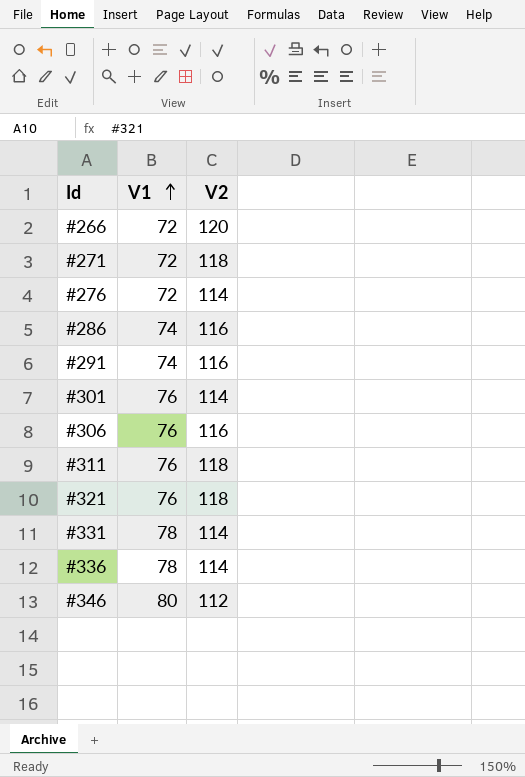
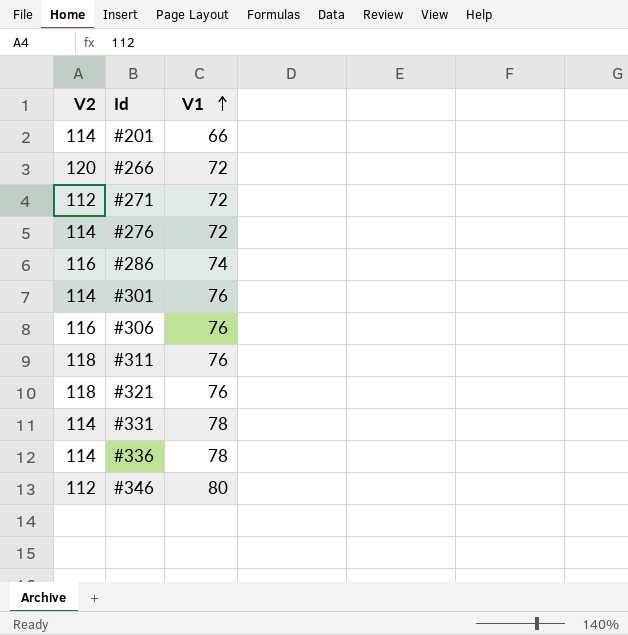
column V2 | position: 3 -> 1
row #291: 74 | 116 -> none
row #201: none -> 114 | 66
#271 | V2: 118 -> 112

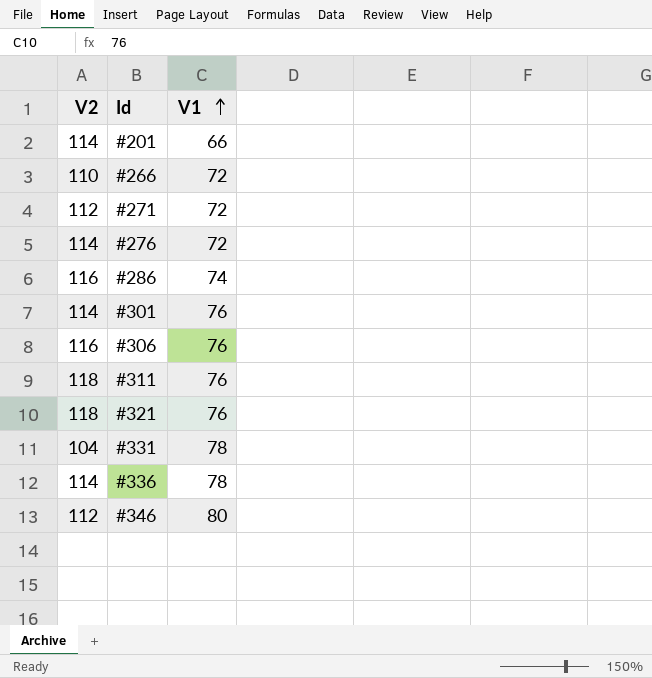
#266 | V2: 120 -> 110
#331 | V2: 114 -> 104

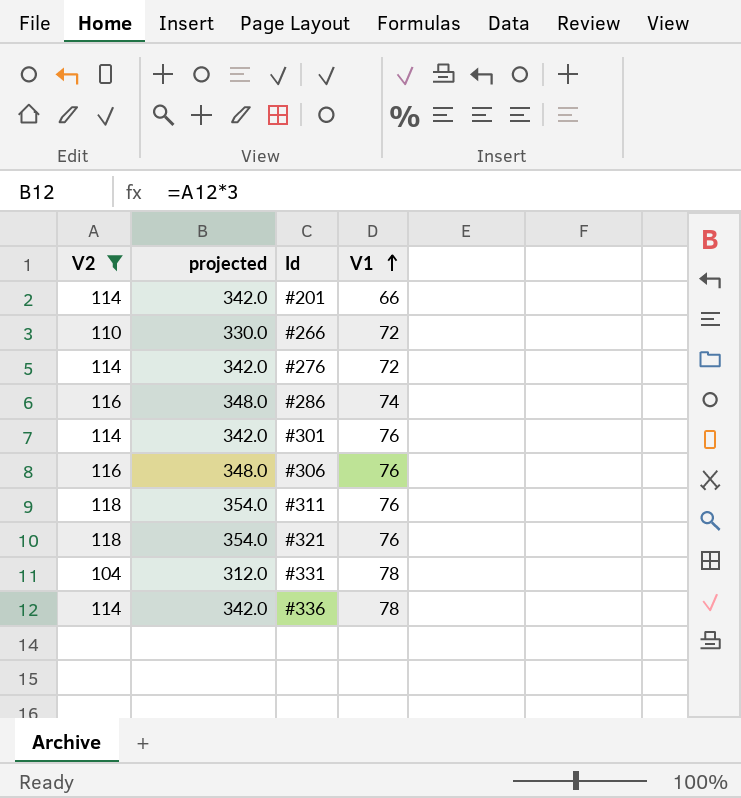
filter: none -> V2 != 112
column projected | formula: none -> [V2] * 3

